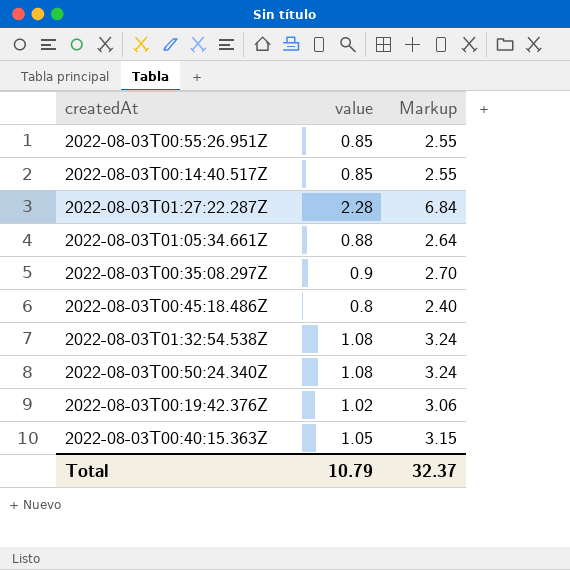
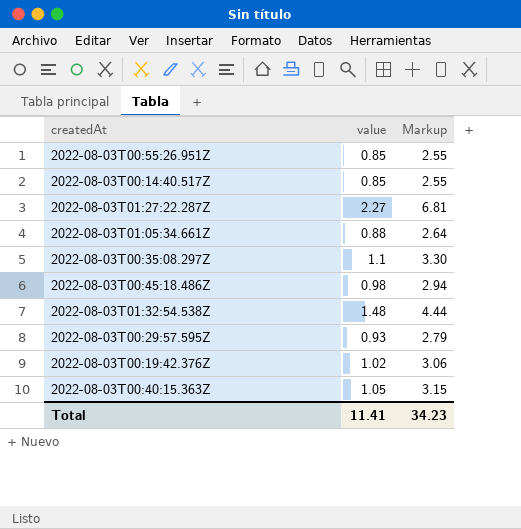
row 2022-08-03T00:50:24.340Z: 1.08 | 3.24 -> none
2022-08-03T01:27:22.287Z | value: 2.28 -> 2.27
2022-08-03T01:27:22.287Z | Markup: 6.84 -> 6.81
2022-08-03T00:35:08.297Z | value: 0.9 -> 1.1
2022-08-03T00:35:08.297Z | Markup: 2.70 -> 3.30
2022-08-03T00:45:18.486Z | value: 0.8 -> 0.98
2022-08-03T00:45:18.486Z | Markup: 2.40 -> 2.94
2022-08-03T01:32:54.538Z | value: 1.08 -> 1.48
2022-08-03T01:32:54.538Z | Markup: 3.24 -> 4.44
row 2022-08-03T00:29:57.595Z: none -> 0.93 | 2.79
Total | value: 10.79 -> 11.41
Total | Markup: 32.37 -> 34.23

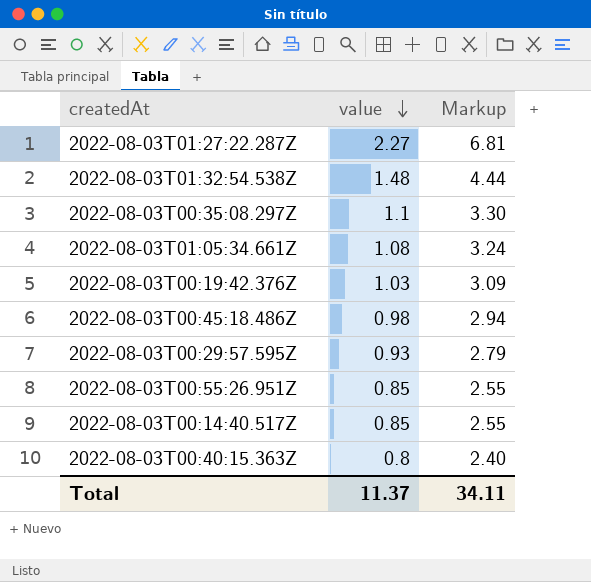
row order: none -> value descending
2022-08-03T01:05:34.661Z | value: 0.88 -> 1.08
2022-08-03T01:05:34.661Z | Markup: 2.64 -> 3.24
2022-08-03T00:19:42.376Z | value: 1.02 -> 1.03
2022-08-03T00:19:42.376Z | Markup: 3.06 -> 3.09
2022-08-03T00:40:15.363Z | value: 1.05 -> 0.8
2022-08-03T00:40:15.363Z | Markup: 3.15 -> 2.40
Total | value: 11.41 -> 11.37
Total | Markup: 34.23 -> 34.11

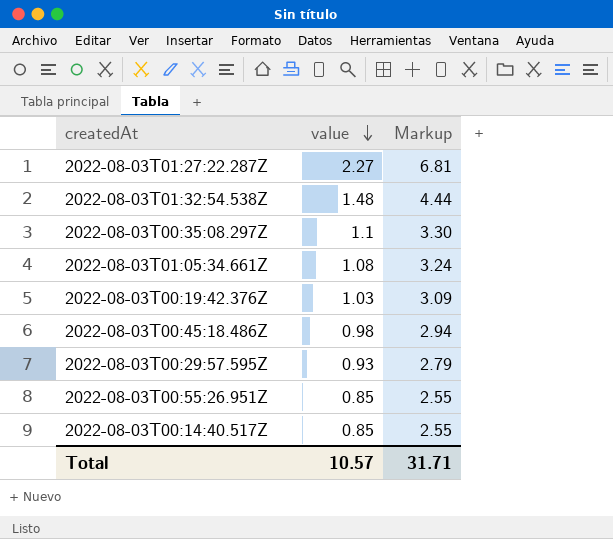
row 2022-08-03T00:40:15.363Z: 0.8 | 2.40 -> none
Total | value: 11.37 -> 10.57
Total | Markup: 34.11 -> 31.71

